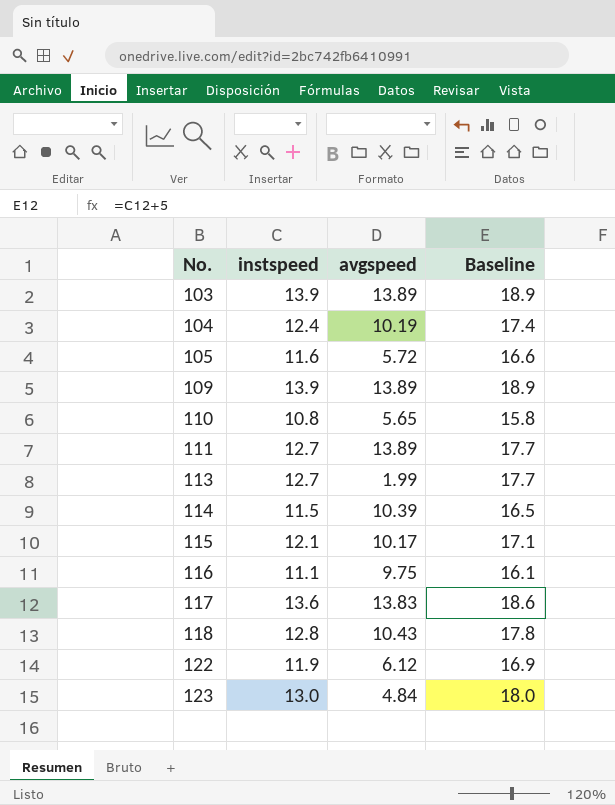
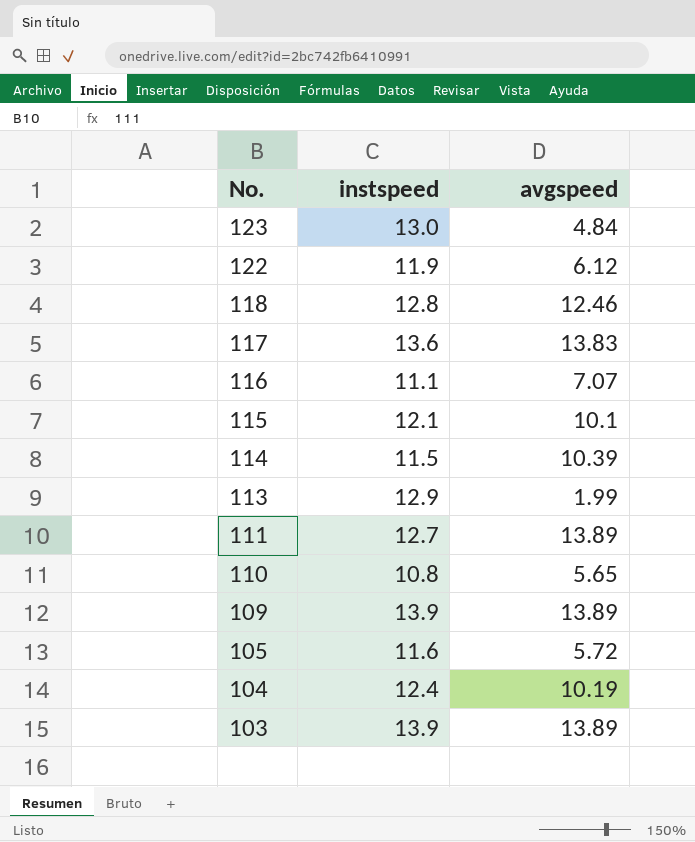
row order: No. ascending -> No. descending
column Baseline | formula: [instspeed] + 5 -> none
118 | avgspeed: 10.43 -> 12.46
116 | avgspeed: 9.75 -> 7.07
115 | avgspeed: 10.17 -> 10.1
113 | instspeed: 12.7 -> 12.9

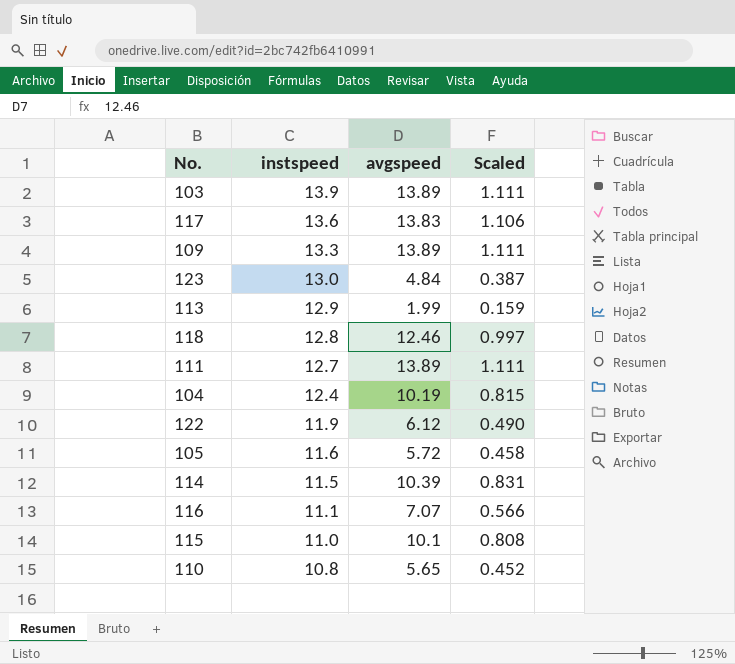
row order: No. descending -> instspeed descending
column Scaled | formula: none -> [avgspeed] * 0.08
109 | instspeed: 13.9 -> 13.3
115 | instspeed: 12.1 -> 11.0

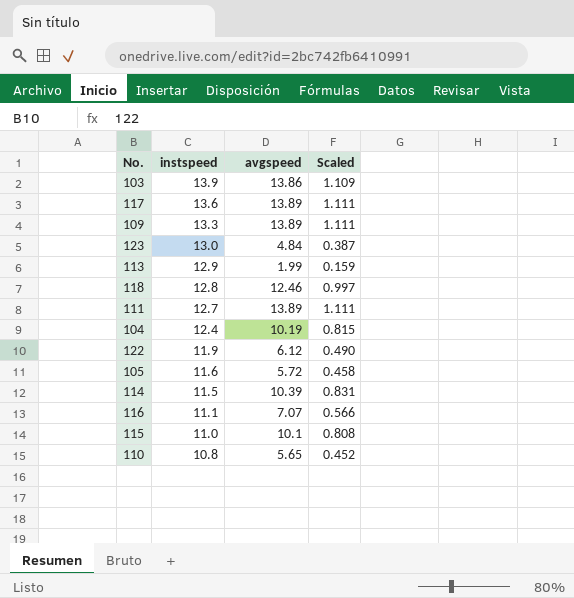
103 | avgspeed: 13.89 -> 13.86
103 | Scaled: 1.111 -> 1.109
117 | avgspeed: 13.83 -> 13.89
117 | Scaled: 1.106 -> 1.111

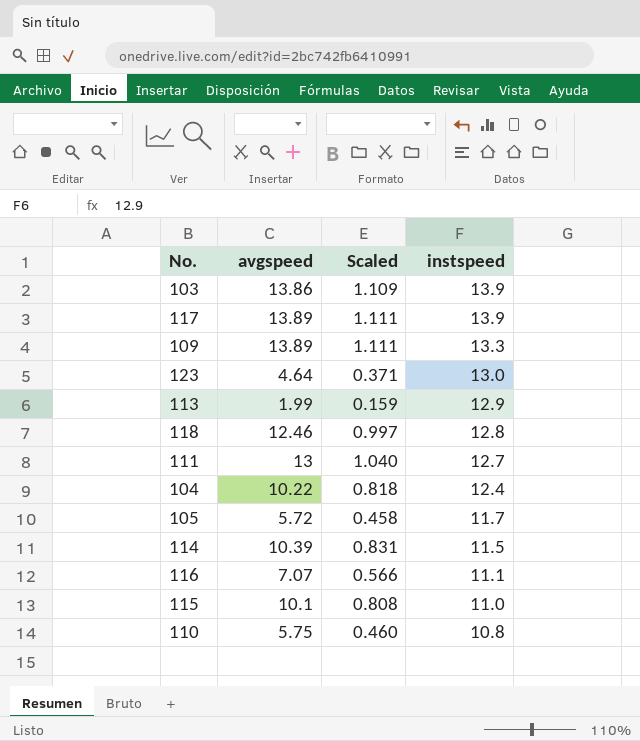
column instspeed | position: 2 -> 4
row 122: 11.9 | 6.12 | 0.490 -> none
117 | instspeed: 13.6 -> 13.9
123 | avgspeed: 4.84 -> 4.64
123 | Scaled: 0.387 -> 0.371
111 | avgspeed: 13.89 -> 13
111 | Scaled: 1.111 -> 1.040
104 | avgspeed: 10.19 -> 10.22
104 | Scaled: 0.815 -> 0.818
105 | instspeed: 11.6 -> 11.7
110 | avgspeed: 5.65 -> 5.75
110 | Scaled: 0.452 -> 0.460

